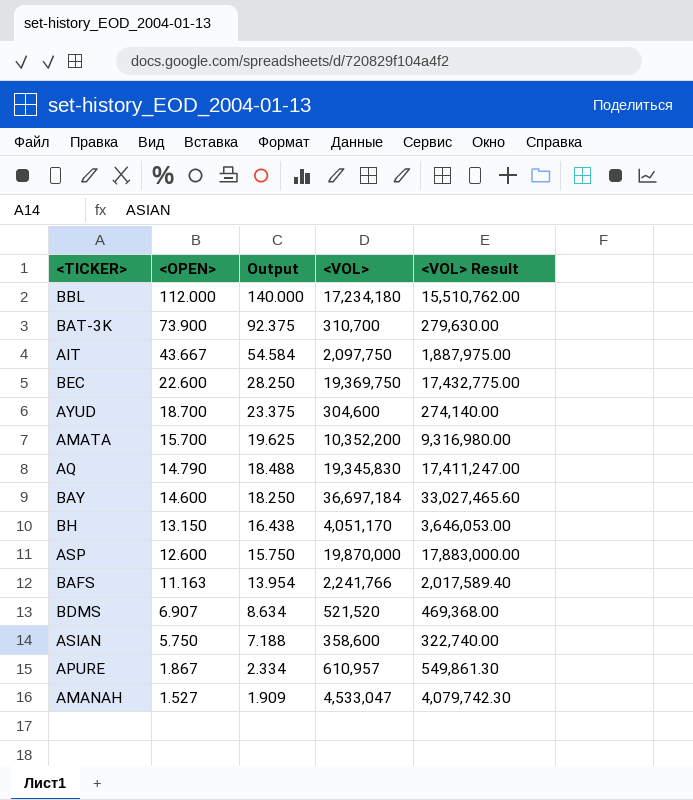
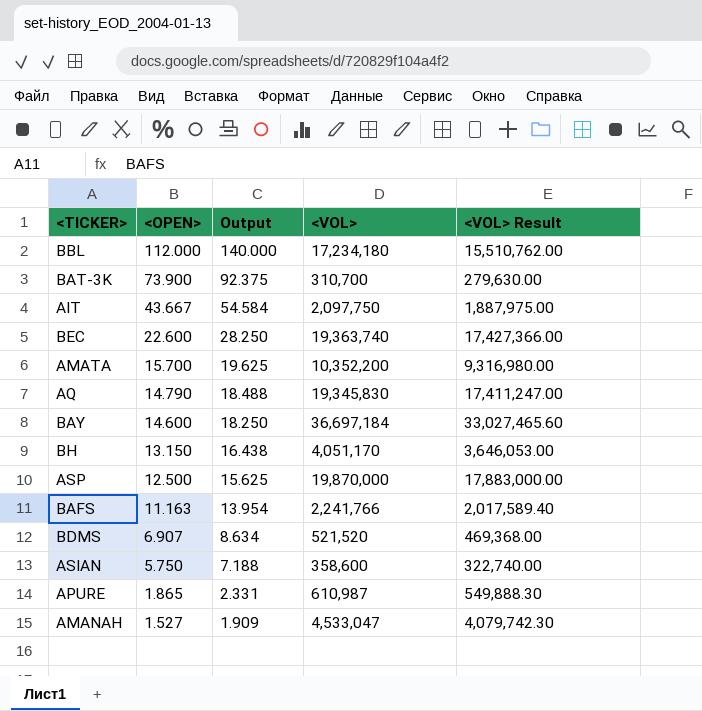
row AYUD: 18.700 | 23.375 | 304,600 | 274,140.00 -> none
BEC | <VOL>: 19,369,750 -> 19,363,740
BEC | <VOL> Result: 17,432,775.00 -> 17,427,366.00
ASP | <OPEN>: 12.600 -> 12.500
ASP | Output: 15.750 -> 15.625
APURE | <OPEN>: 1.867 -> 1.865
APURE | Output: 2.334 -> 2.331
APURE | <VOL>: 610,957 -> 610,987
APURE | <VOL> Result: 549,861.30 -> 549,888.30

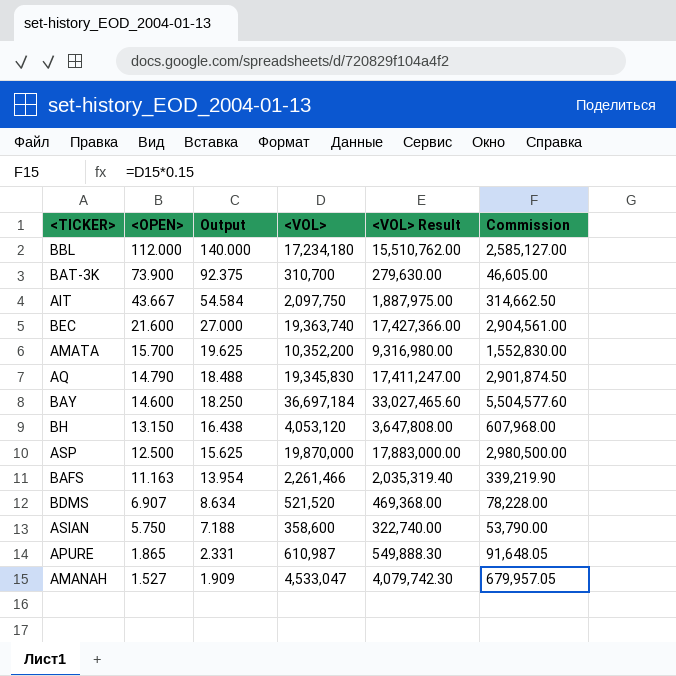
column Commission | formula: none -> [<VOL>] * 0.15
BEC | <OPEN>: 22.600 -> 21.600
BEC | Output: 28.250 -> 27.000
BH | <VOL>: 4,051,170 -> 4,053,120
BH | <VOL> Result: 3,646,053.00 -> 3,647,808.00
BAFS | <VOL>: 2,241,766 -> 2,261,466
BAFS | <VOL> Result: 2,017,589.40 -> 2,035,319.40

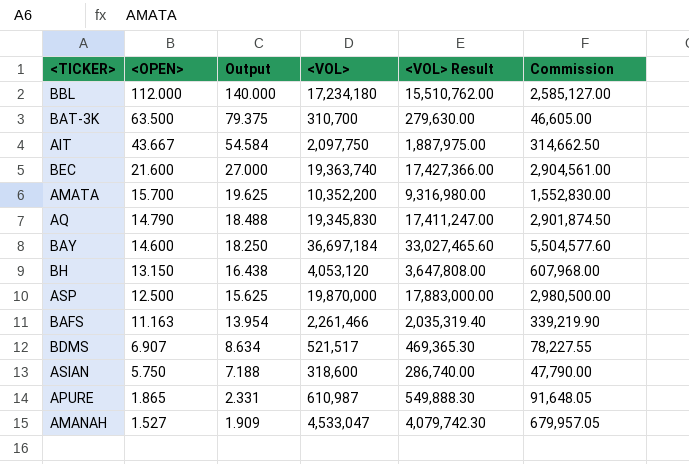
BAT-3K | <OPEN>: 73.900 -> 63.500
BAT-3K | Output: 92.375 -> 79.375
BDMS | <VOL>: 521,520 -> 521,517
BDMS | <VOL> Result: 469,368.00 -> 469,365.30
BDMS | Commission: 78,228.00 -> 78,227.55
ASIAN | <VOL>: 358,600 -> 318,600
ASIAN | <VOL> Result: 322,740.00 -> 286,740.00
ASIAN | Commission: 53,790.00 -> 47,790.00

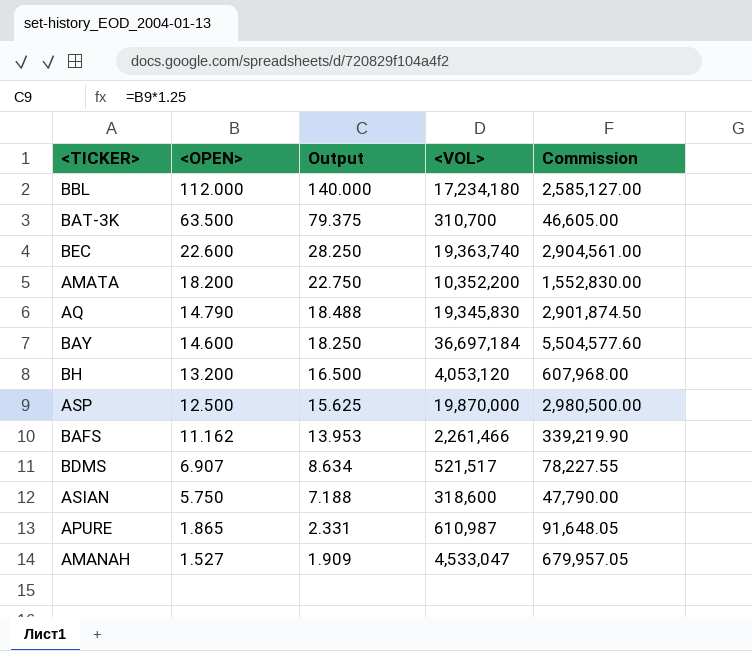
column <VOL> Result | formula: [<VOL>] * 0.9 -> none
row AIT: 43.667 | 54.584 | 2,097,750 | 1,887,975.00 | 314,662.50 -> none
BEC | <OPEN>: 21.600 -> 22.600
BEC | Output: 27.000 -> 28.250
AMATA | <OPEN>: 15.700 -> 18.200
AMATA | Output: 19.625 -> 22.750
BH | <OPEN>: 13.150 -> 13.200
BH | Output: 16.438 -> 16.500
BAFS | <OPEN>: 11.163 -> 11.162
BAFS | Output: 13.954 -> 13.953

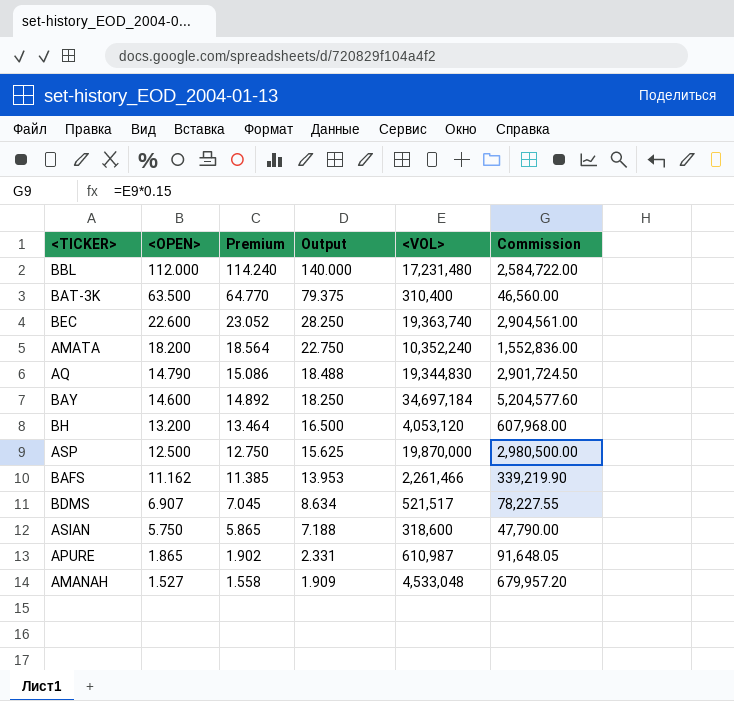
column Premium | formula: none -> [<OPEN>] * 1.02
BBL | <VOL>: 17,234,180 -> 17,231,480
BBL | Commission: 2,585,127.00 -> 2,584,722.00
BAT-3K | <VOL>: 310,700 -> 310,400
BAT-3K | Commission: 46,605.00 -> 46,560.00
AMATA | <VOL>: 10,352,200 -> 10,352,240
AMATA | Commission: 1,552,830.00 -> 1,552,836.00
AQ | <VOL>: 19,345,830 -> 19,344,830
AQ | Commission: 2,901,874.50 -> 2,901,724.50
BAY | <VOL>: 36,697,184 -> 34,697,184
BAY | Commission: 5,504,577.60 -> 5,204,577.60
AMANAH | <VOL>: 4,533,047 -> 4,533,048
AMANAH | Commission: 679,957.05 -> 679,957.20

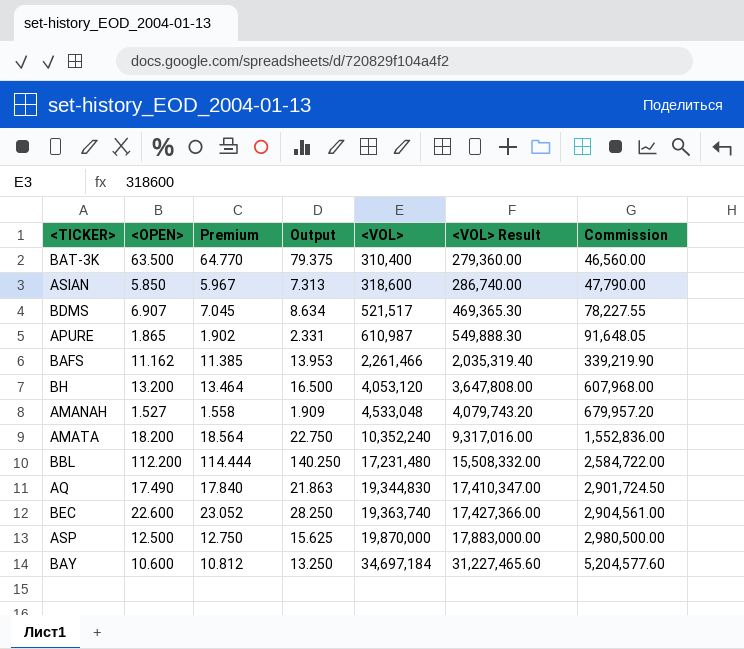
row order: <OPEN> descending -> <VOL> ascending
column <VOL> Result | formula: none -> [<VOL>] * 0.9
ASIAN | <OPEN>: 5.750 -> 5.850
ASIAN | Premium: 5.865 -> 5.967
ASIAN | Output: 7.188 -> 7.313
BBL | <OPEN>: 112.000 -> 112.200
BBL | Premium: 114.240 -> 114.444
BBL | Output: 140.000 -> 140.250
AQ | <OPEN>: 14.790 -> 17.490
AQ | Premium: 15.086 -> 17.840
AQ | Output: 18.488 -> 21.863
BAY | <OPEN>: 14.600 -> 10.600
BAY | Premium: 14.892 -> 10.812
BAY | Output: 18.250 -> 13.250

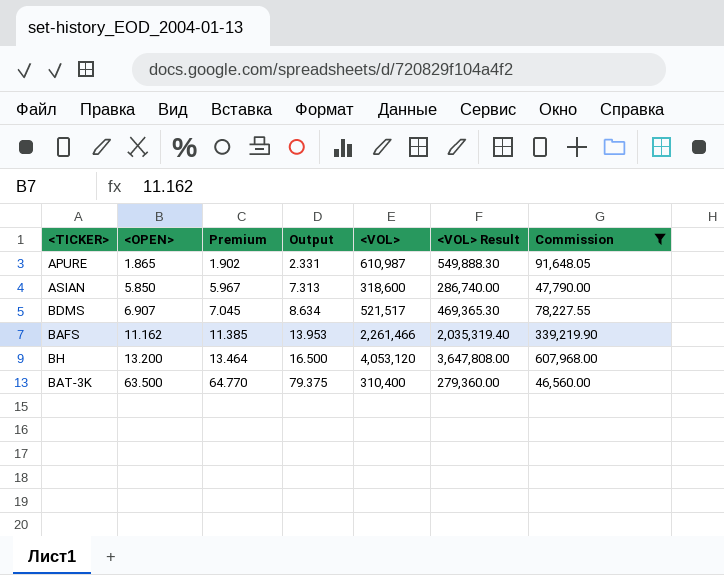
filter: none -> Commission <= 607,968.00
row order: <VOL> ascending -> <OPEN> ascending

